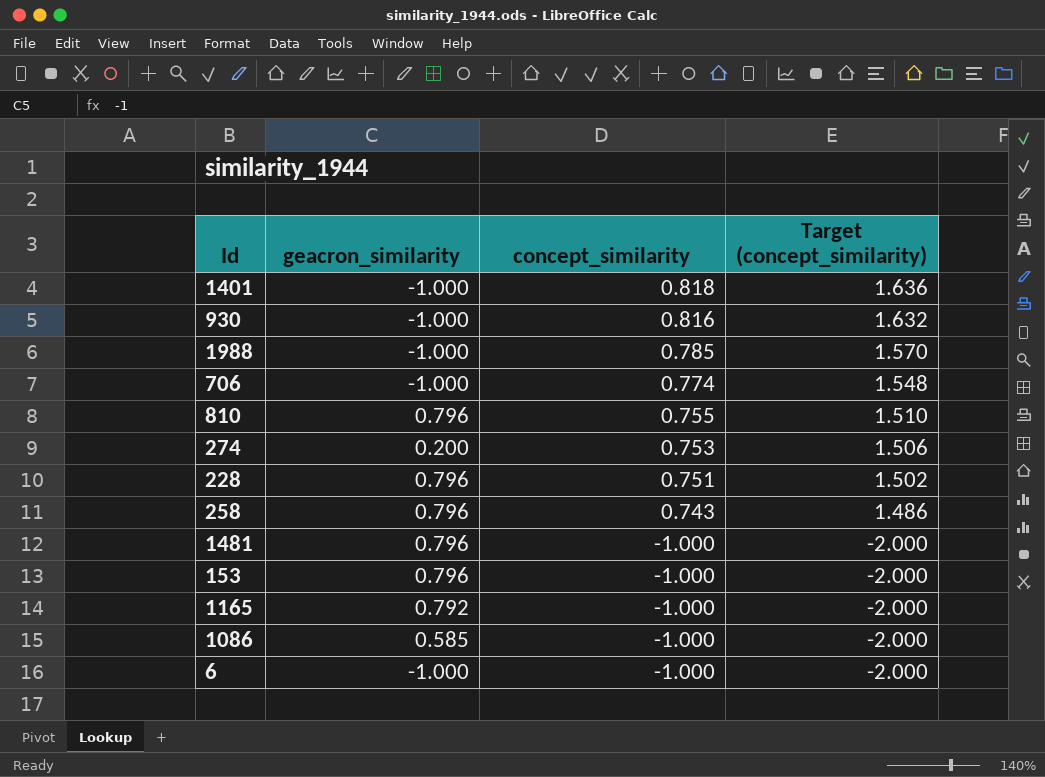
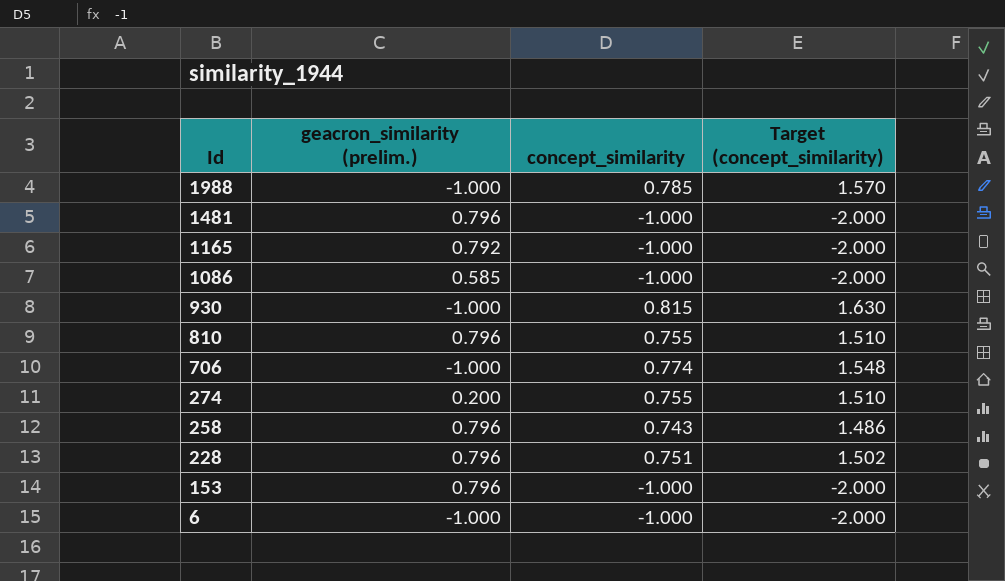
row order: concept_similarity descending -> Id descending
column name: geacron_similarity -> geacron_similarity (prelim.)
row 1401: -1.000 | 0.818 | 1.636 -> none
930 | concept_similarity: 0.816 -> 0.815
930 | Target (concept_similarity): 1.632 -> 1.630
274 | concept_similarity: 0.753 -> 0.755
274 | Target (concept_similarity): 1.506 -> 1.510

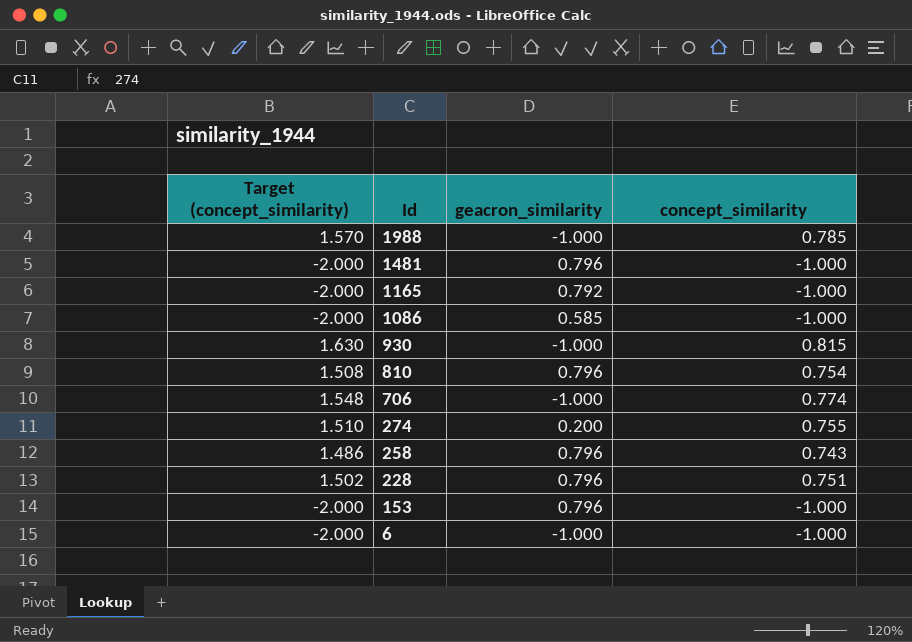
column Target (concept_similarity) | position: 4 -> 1
column name: geacron_similarity (prelim.) -> geacron_similarity
810 | Target (concept_similarity): 1.510 -> 1.508
810 | concept_similarity: 0.755 -> 0.754

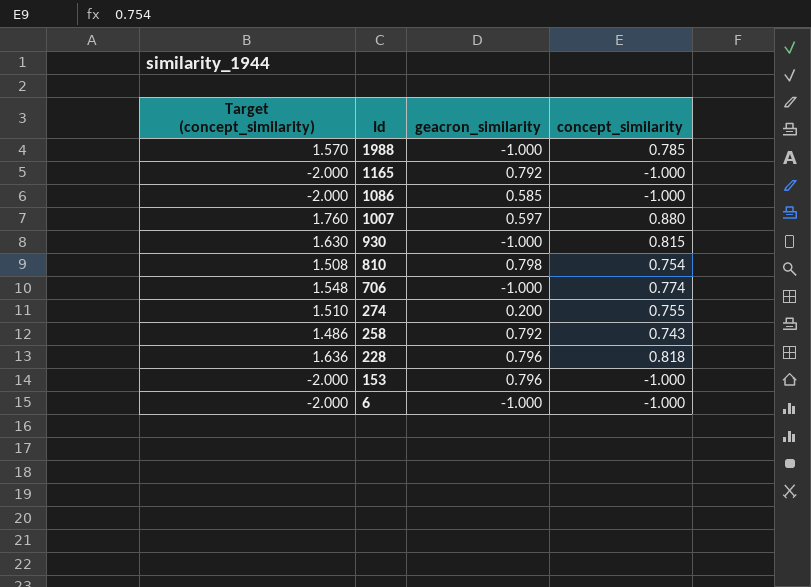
row 1481: -2.000 | 0.796 | -1.000 -> none
row 1007: none -> 1.760 | 0.597 | 0.880
810 | geacron_similarity: 0.796 -> 0.798
258 | geacron_similarity: 0.796 -> 0.792
228 | Target (concept_similarity): 1.502 -> 1.636
228 | concept_similarity: 0.751 -> 0.818

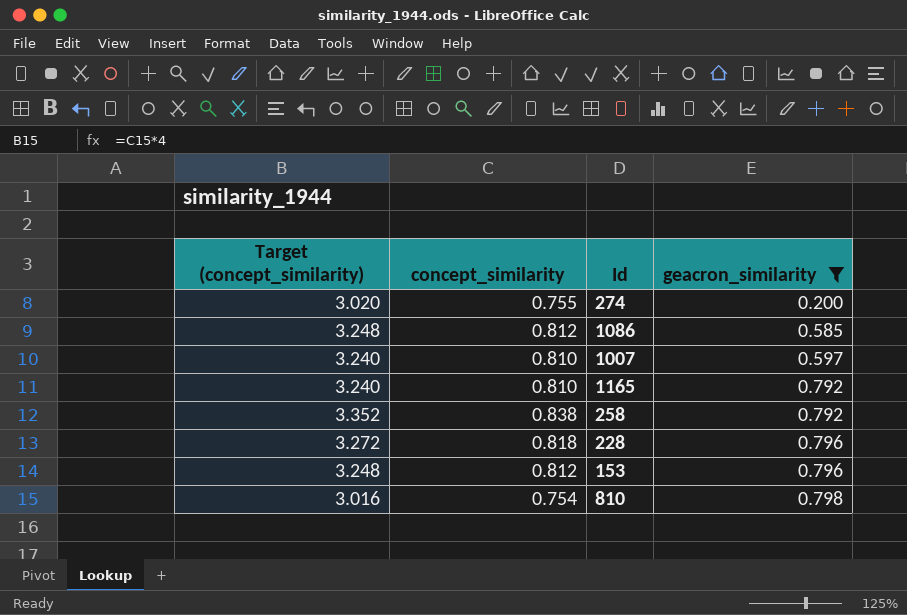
filter: none -> geacron_similarity != -1.000
row order: Id descending -> geacron_similarity ascending
column Target (concept_similarity) | formula: [concept_similarity] * 2 -> [concept_similarity] * 4
column concept_similarity | position: 4 -> 2
1086 | concept_similarity: -1.000 -> 0.812
1007 | concept_similarity: 0.880 -> 0.810
1165 | concept_similarity: -1.000 -> 0.810
258 | concept_similarity: 0.743 -> 0.838
153 | concept_similarity: -1.000 -> 0.812

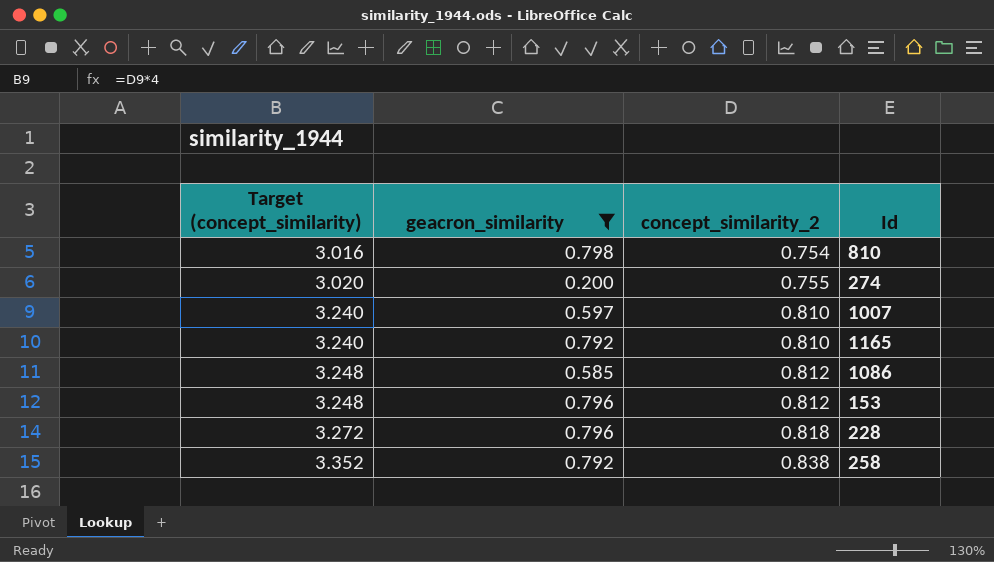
row order: geacron_similarity ascending -> Target (concept_similarity) ascending
column geacron_similarity | position: 4 -> 2
column name: concept_similarity -> concept_similarity_2

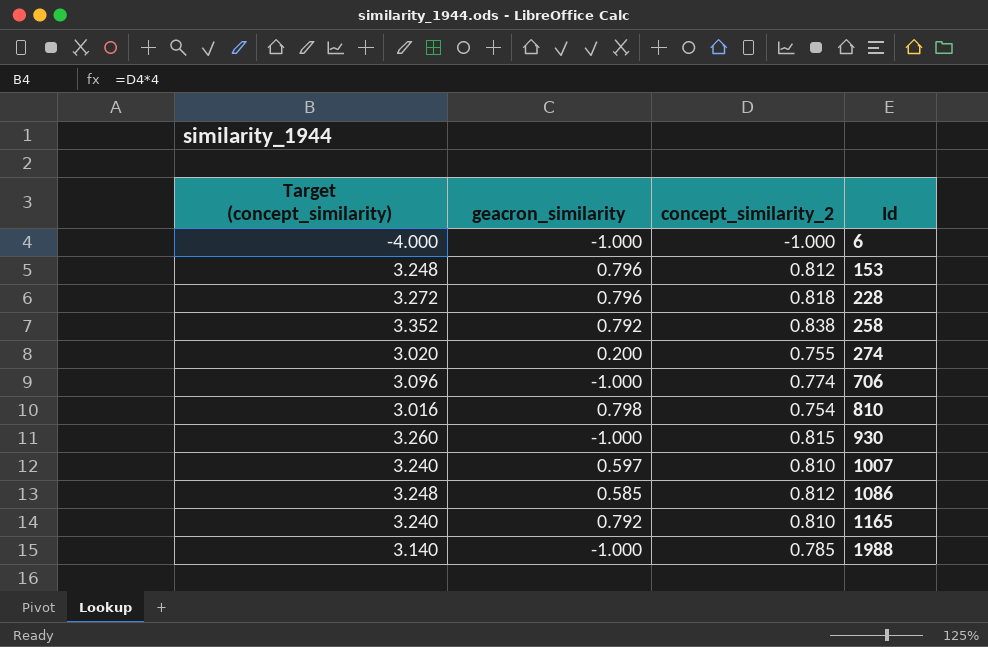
filter: geacron_similarity != -1.000 -> none
row order: Target (concept_similarity) ascending -> Id ascending

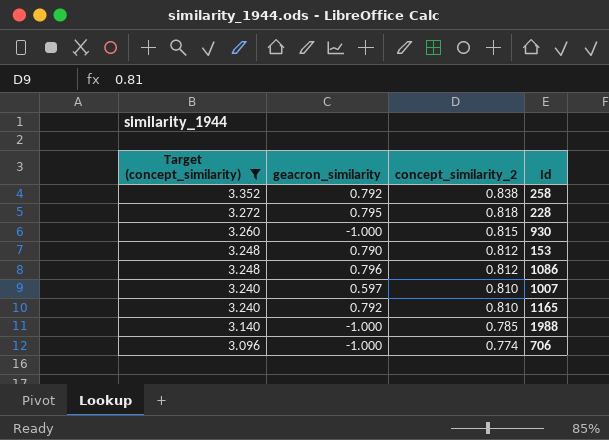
filter: none -> Target (concept_similarity) >= 3.096
row order: Id ascending -> Target (concept_similarity) descending
228 | geacron_similarity: 0.796 -> 0.795
153 | geacron_similarity: 0.796 -> 0.790
1086 | geacron_similarity: 0.585 -> 0.796

